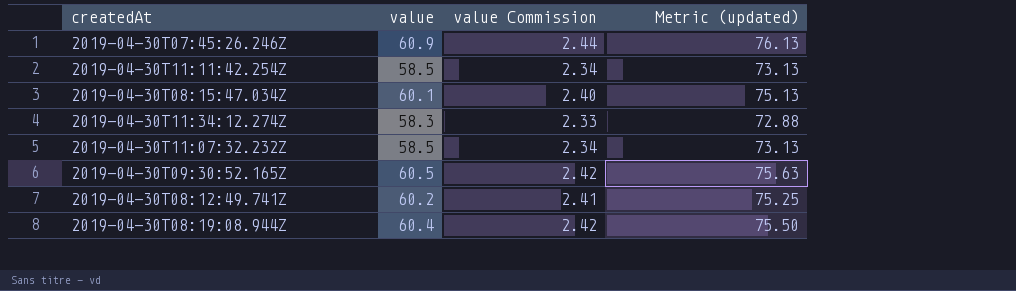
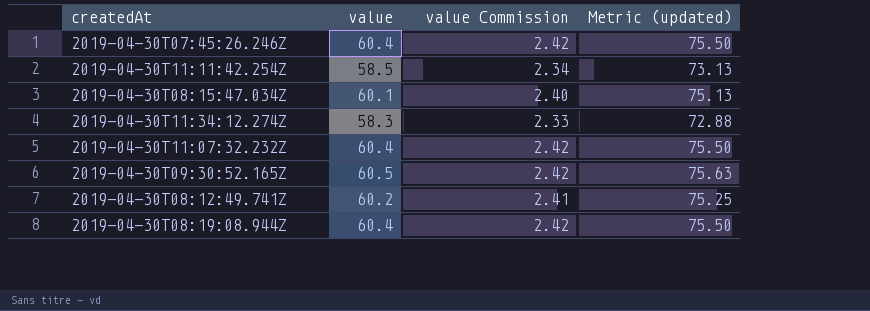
2019-04-30T07:45:26.246Z | value: 60.9 -> 60.4
2019-04-30T07:45:26.246Z | value Commission: 2.44 -> 2.42
2019-04-30T07:45:26.246Z | Metric (updated): 76.13 -> 75.50
2019-04-30T11:07:32.232Z | value: 58.5 -> 60.4
2019-04-30T11:07:32.232Z | value Commission: 2.34 -> 2.42
2019-04-30T11:07:32.232Z | Metric (updated): 73.13 -> 75.50

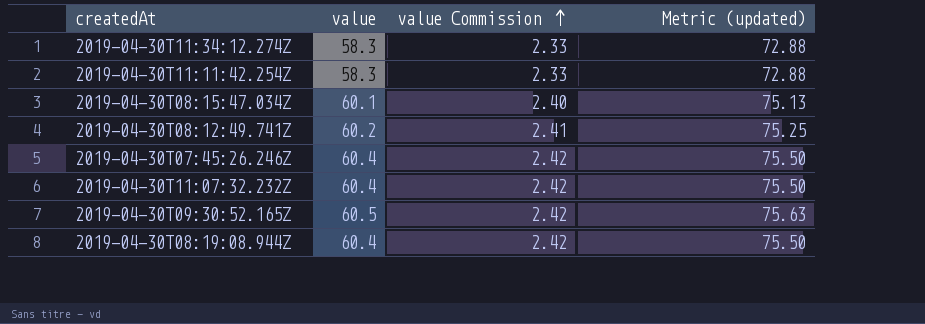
row order: none -> value Commission ascending
2019-04-30T11:11:42.254Z | value: 58.5 -> 58.3
2019-04-30T11:11:42.254Z | value Commission: 2.34 -> 2.33
2019-04-30T11:11:42.254Z | Metric (updated): 73.13 -> 72.88

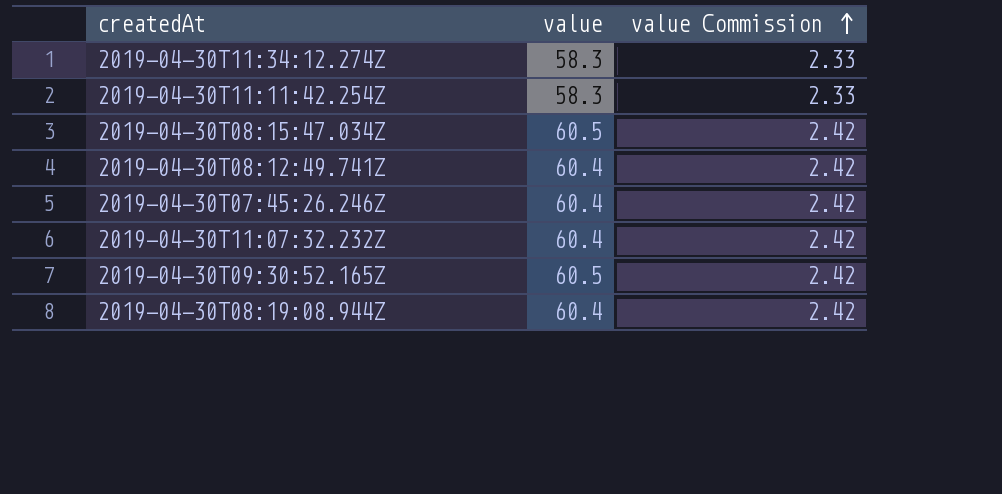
column Metric (updated) | formula: [value] * 1.25 -> none
2019-04-30T08:15:47.034Z | value: 60.1 -> 60.5
2019-04-30T08:15:47.034Z | value Commission: 2.40 -> 2.42
2019-04-30T08:12:49.741Z | value: 60.2 -> 60.4
2019-04-30T08:12:49.741Z | value Commission: 2.41 -> 2.42

